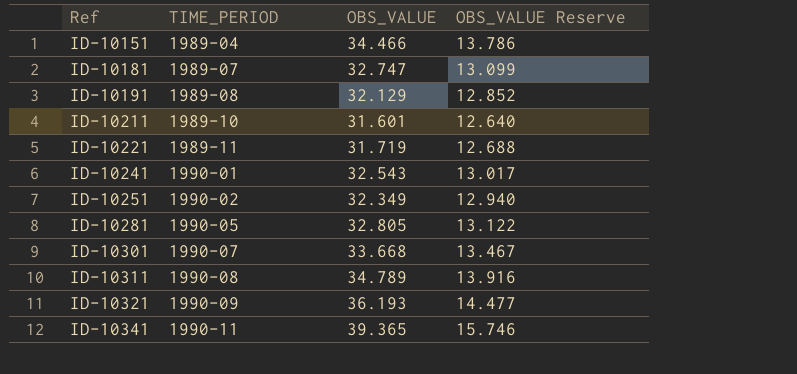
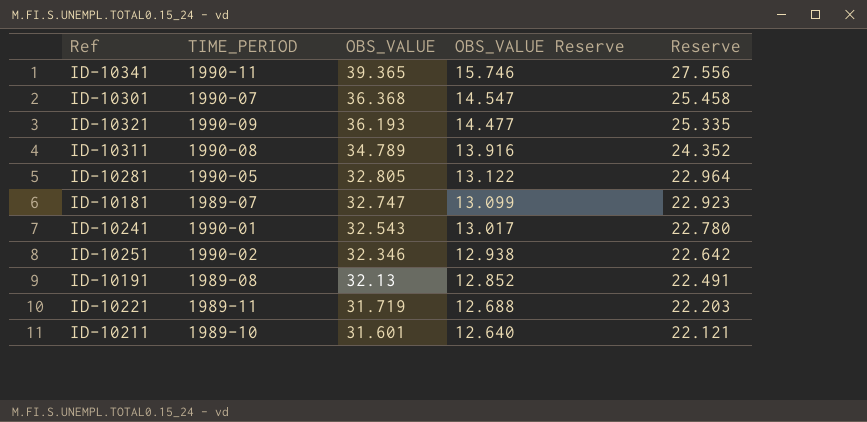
row order: Ref ascending -> OBS_VALUE descending
column Reserve | formula: none -> [OBS_VALUE] * 0.7
row ID-10151: 1989-04 | 34.466 | 13.786 -> none
ID-10301 | OBS_VALUE: 33.668 -> 36.368
ID-10301 | OBS_VALUE Reserve: 13.467 -> 14.547
ID-10251 | OBS_VALUE: 32.349 -> 32.346
ID-10251 | OBS_VALUE Reserve: 12.940 -> 12.938
ID-10191 | OBS_VALUE: 32.129 -> 32.13

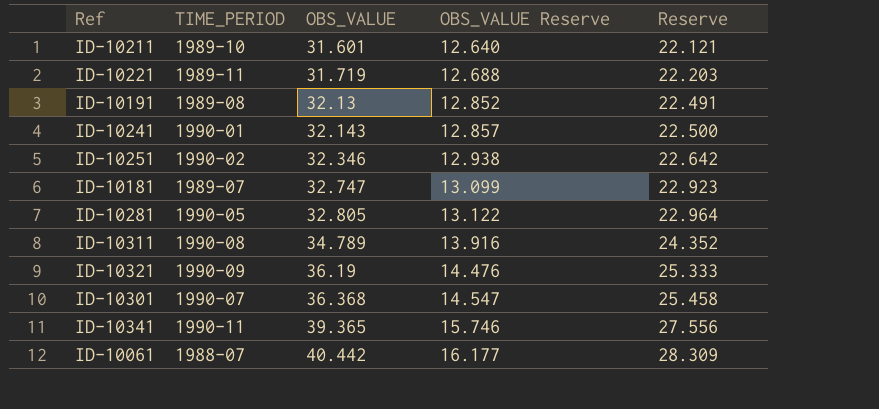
row order: OBS_VALUE descending -> OBS_VALUE ascending
ID-10241 | OBS_VALUE: 32.543 -> 32.143
ID-10241 | OBS_VALUE Reserve: 13.017 -> 12.857
ID-10241 | Reserve: 22.780 -> 22.500
ID-10321 | OBS_VALUE: 36.193 -> 36.19
ID-10321 | OBS_VALUE Reserve: 14.477 -> 14.476
ID-10321 | Reserve: 25.335 -> 25.333
row ID-10061: none -> 1988-07 | 40.442 | 16.177 | 28.309

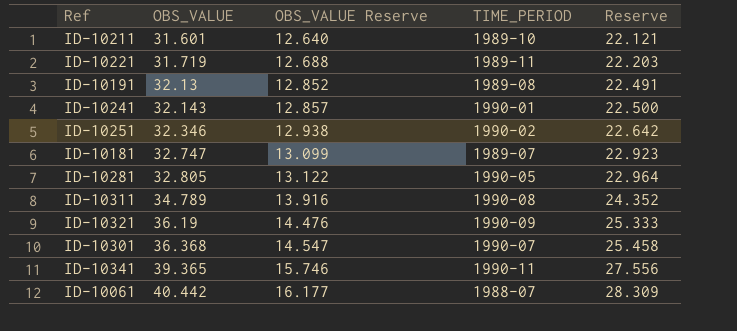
column TIME_PERIOD | position: 2 -> 4

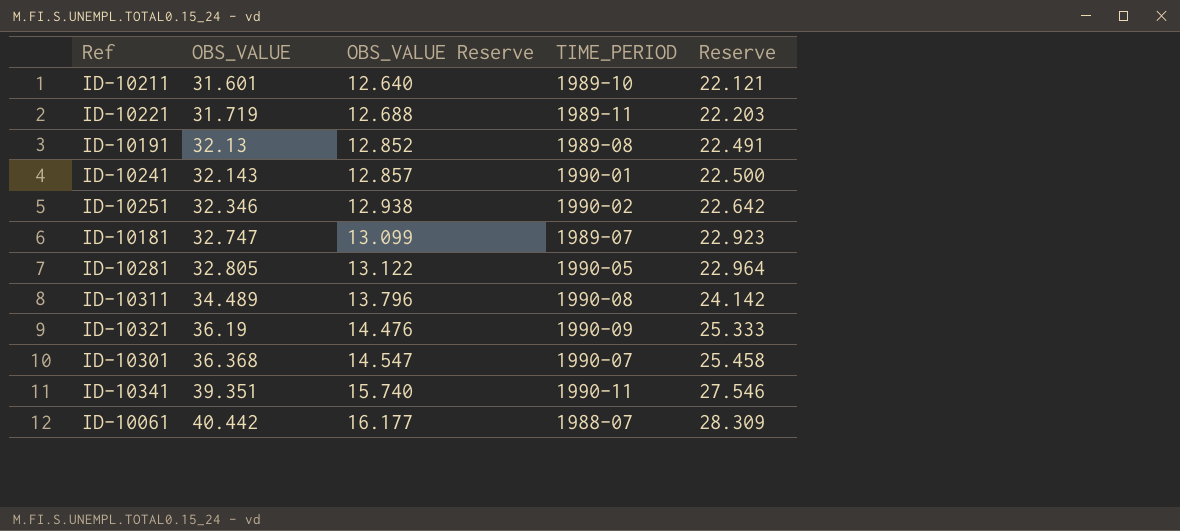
ID-10311 | OBS_VALUE: 34.789 -> 34.489
ID-10311 | OBS_VALUE Reserve: 13.916 -> 13.796
ID-10311 | Reserve: 24.352 -> 24.142
ID-10341 | OBS_VALUE: 39.365 -> 39.351
ID-10341 | OBS_VALUE Reserve: 15.746 -> 15.740
ID-10341 | Reserve: 27.556 -> 27.546

